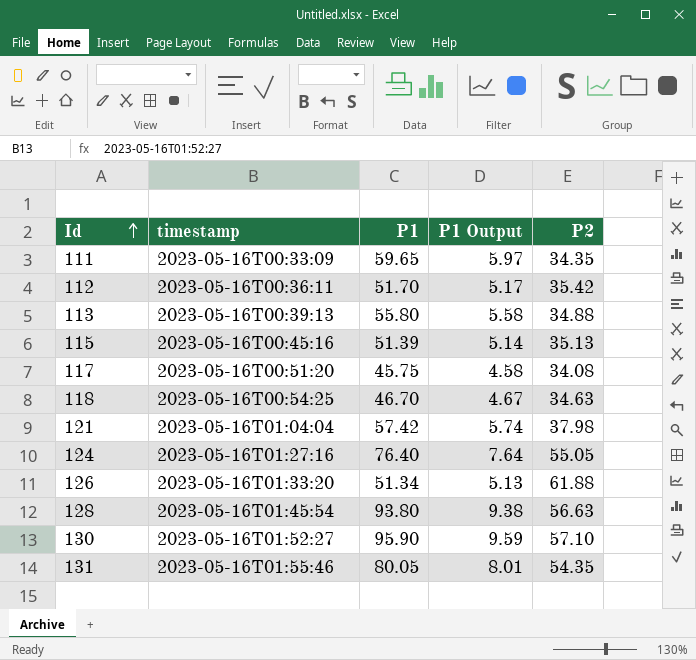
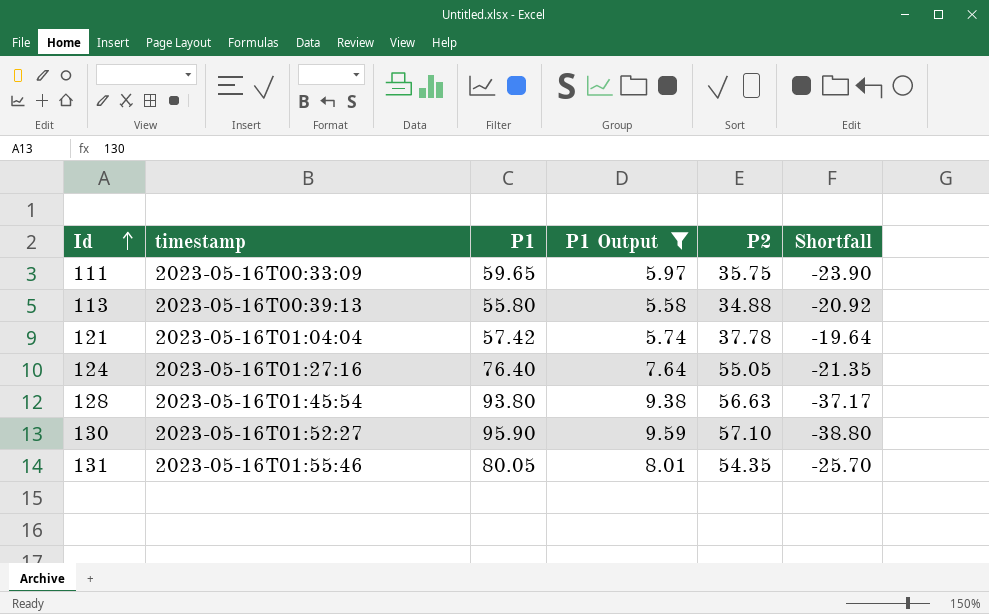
filter: none -> P1 Output >= 5.58
column Shortfall | formula: none -> [P2] - [P1]
111 | P2: 34.35 -> 35.75
121 | P2: 37.98 -> 37.78

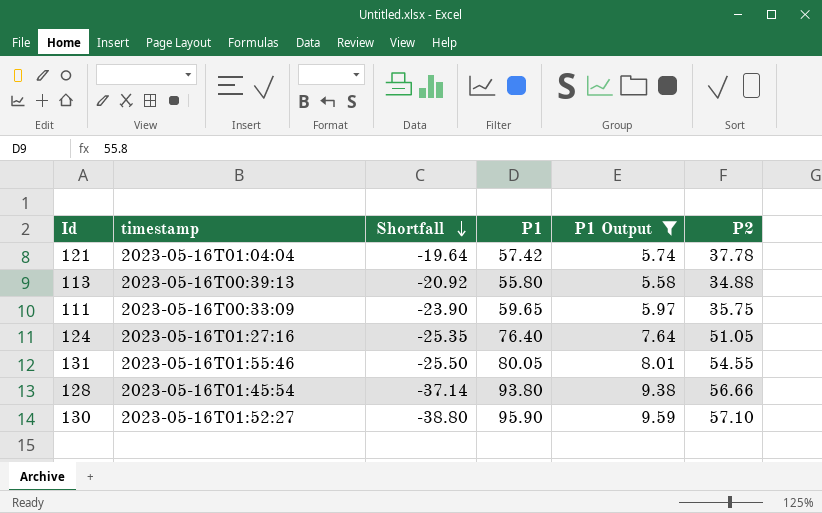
row order: Id ascending -> Shortfall descending
column Shortfall | position: 6 -> 3
124 | Shortfall: -21.35 -> -25.35
124 | P2: 55.05 -> 51.05
131 | Shortfall: -25.70 -> -25.50
131 | P2: 54.35 -> 54.55
128 | Shortfall: -37.17 -> -37.14
128 | P2: 56.63 -> 56.66

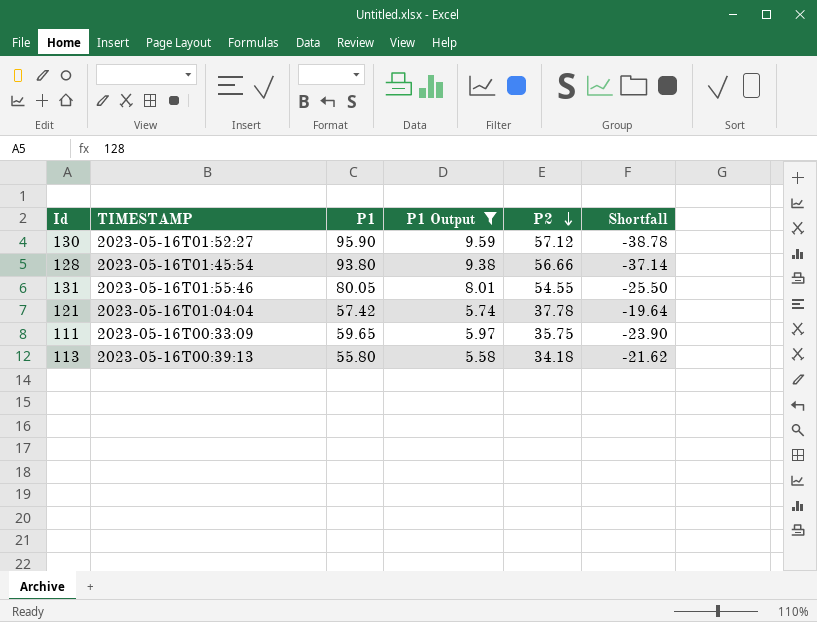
row order: Shortfall descending -> P2 descending
column name: timestamp -> TIMESTAMP
column Shortfall | position: 3 -> 6
row 124: 2023-05-16T01:27:16 | -25.35 | 76.40 | 7.64 | 51.05 -> none
130 | P2: 57.10 -> 57.12
130 | Shortfall: -38.80 -> -38.78
113 | P2: 34.88 -> 34.18
113 | Shortfall: -20.92 -> -21.62

